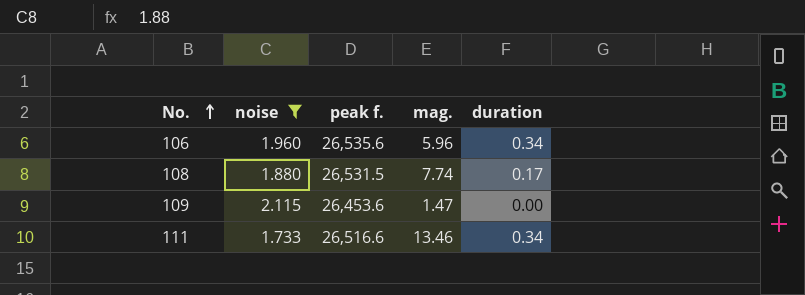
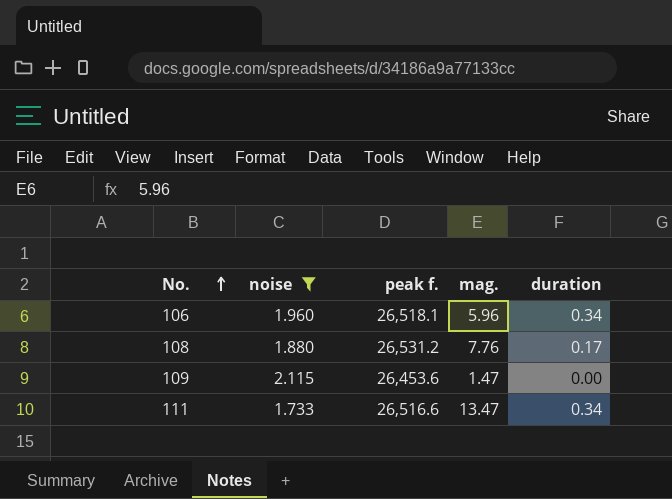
106 | peak f.: 26,535.6 -> 26,518.1
108 | peak f.: 26,531.5 -> 26,531.2
108 | mag.: 7.74 -> 7.76
111 | mag.: 13.46 -> 13.47

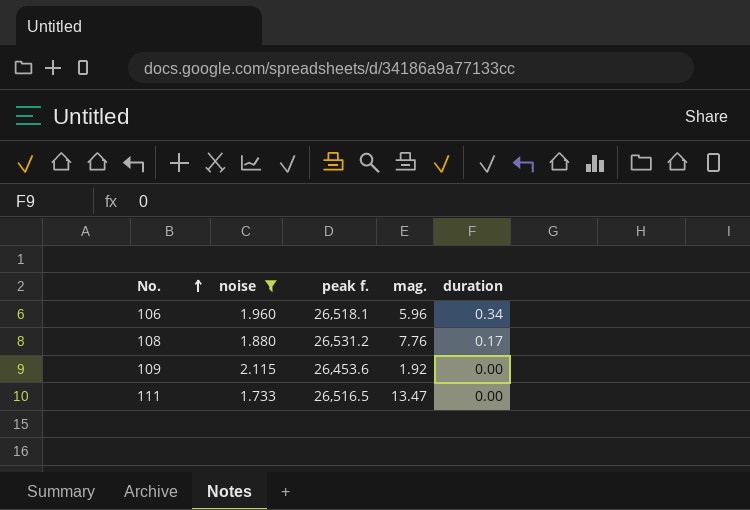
109 | mag.: 1.47 -> 1.92
111 | peak f.: 26,516.6 -> 26,516.5
111 | duration: 0.34 -> 0.00

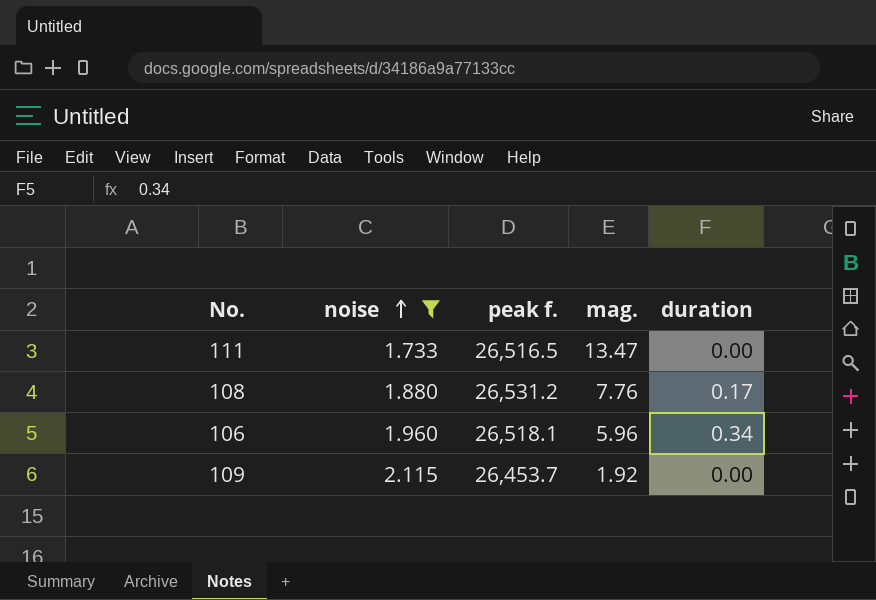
row order: No. ascending -> noise ascending
109 | peak f.: 26,453.6 -> 26,453.7

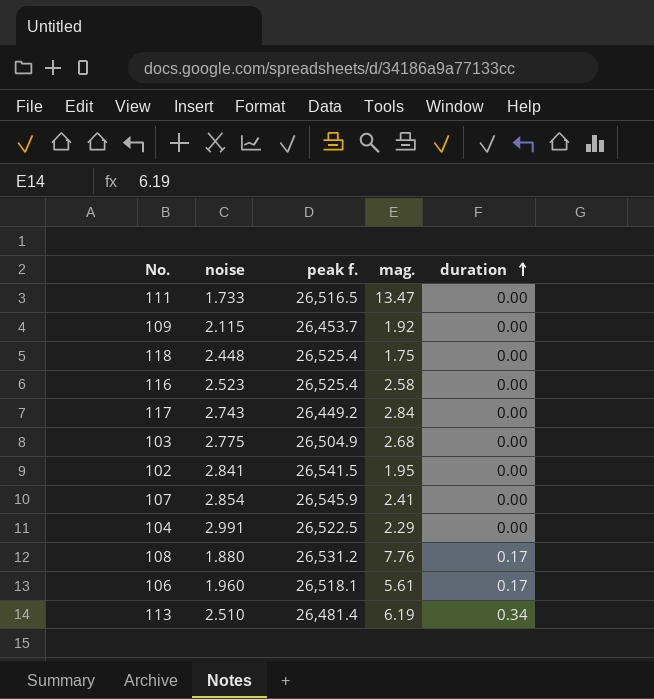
filter: noise <= 2.115 -> none
row order: noise ascending -> duration ascending
106 | mag.: 5.96 -> 5.61
106 | duration: 0.34 -> 0.17

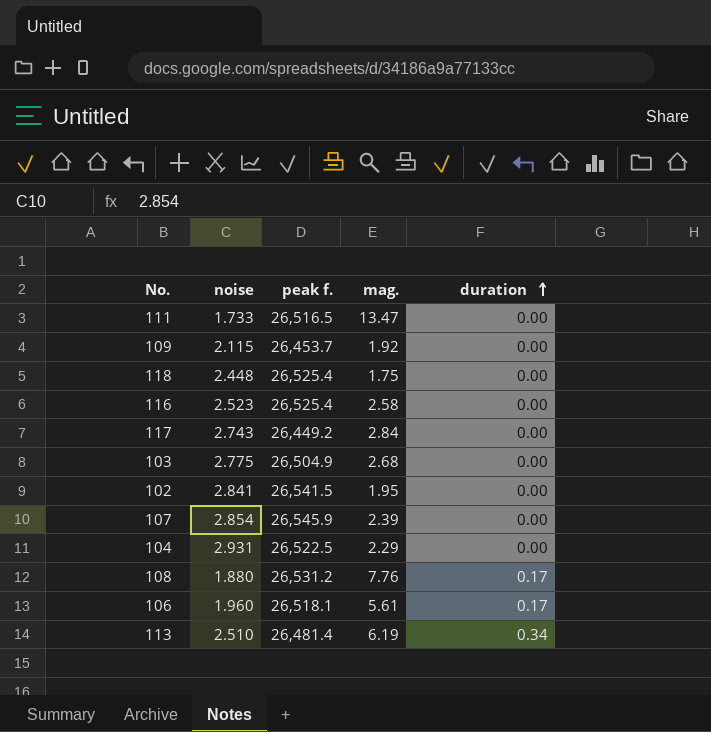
107 | mag.: 2.41 -> 2.39
104 | noise: 2.991 -> 2.931

